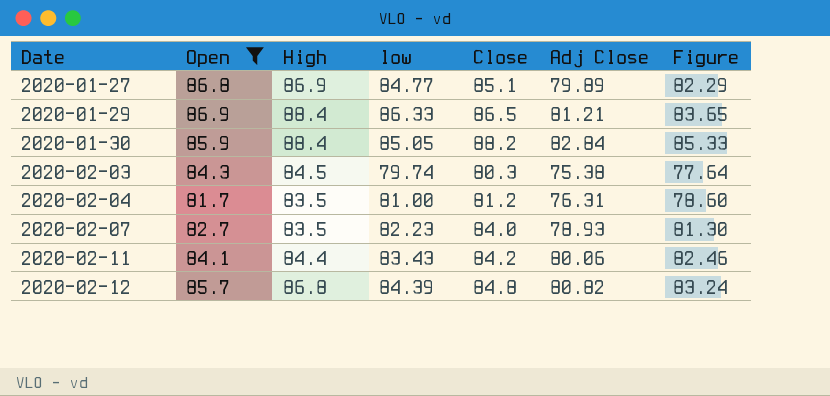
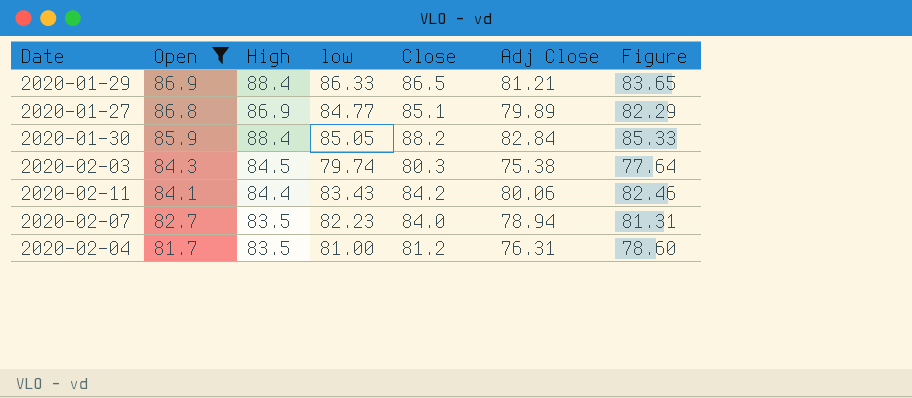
row order: Date ascending -> Open descending
row 2020-02-12: 85.7 | 86.8 | 84.39 | 84.8 | 80.82 | 83.24 -> none
2020-02-07 | Adj Close: 78.93 -> 78.94
2020-02-07 | Figure: 81.30 -> 81.31

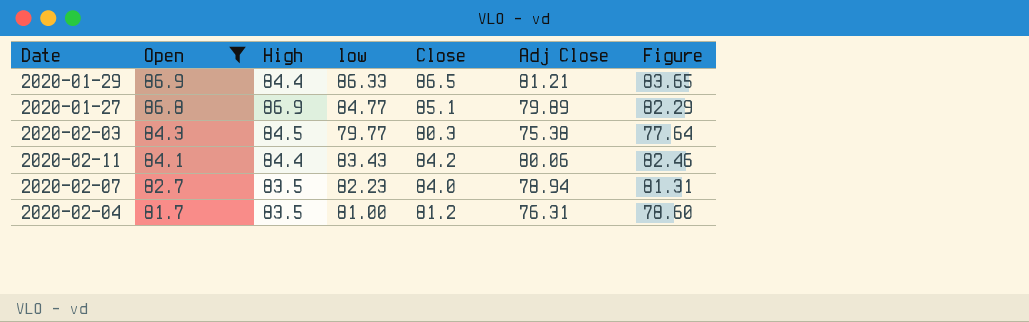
row 2020-01-30: 85.9 | 88.4 | 85.05 | 88.2 | 82.84 | 85.33 -> none
2020-01-29 | High: 88.4 -> 84.4
2020-02-03 | low: 79.74 -> 79.77

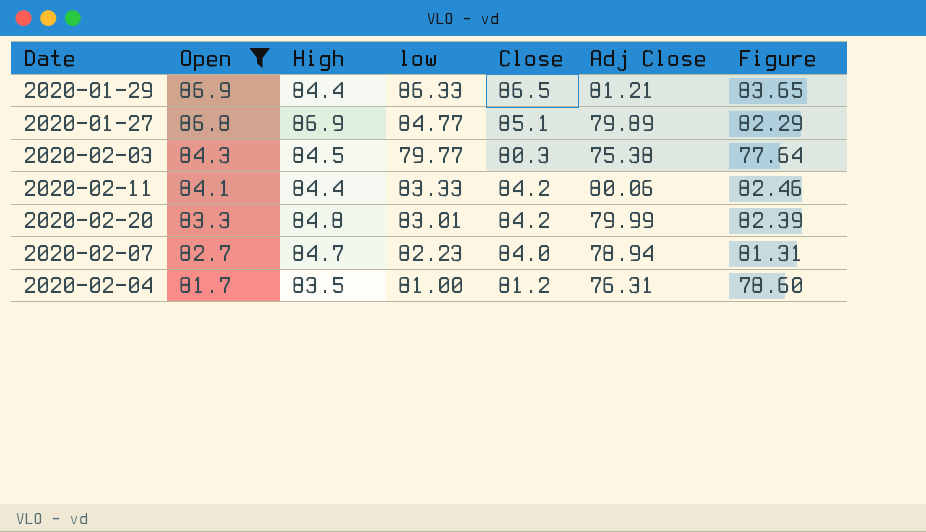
2020-02-11 | low: 83.43 -> 83.33
row 2020-02-20: none -> 83.3 | 84.8 | 83.01 | 84.2 | 79.99 | 82.39
2020-02-07 | High: 83.5 -> 84.7

